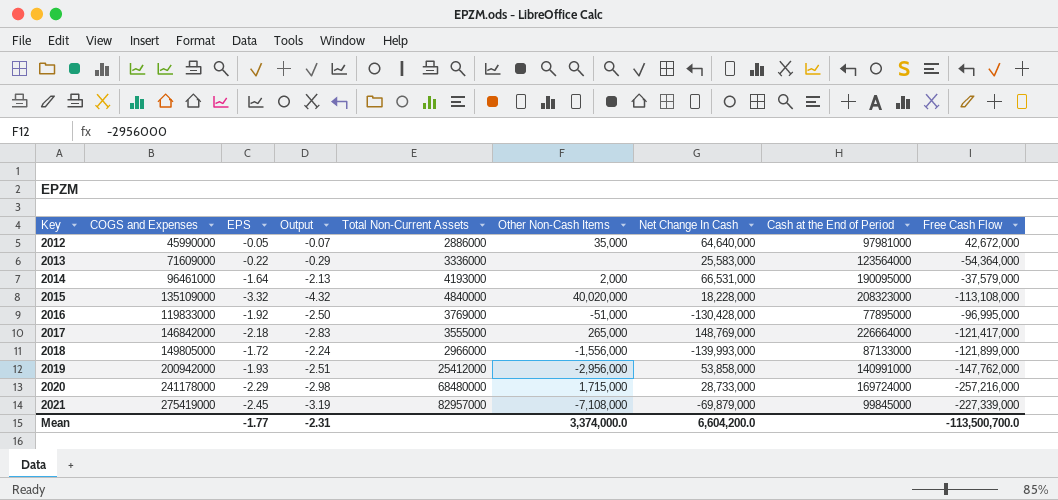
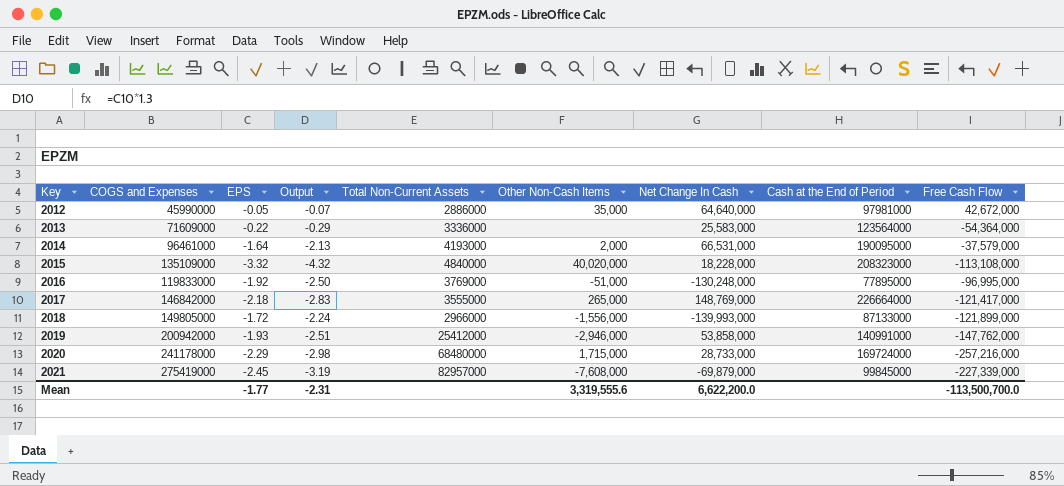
2016 | Net Change In Cash: -130,428,000 -> -130,248,000
2019 | Other Non-Cash Items: -2,956,000 -> -2,946,000
2021 | Other Non-Cash Items: -7,108,000 -> -7,608,000
Mean | Other Non-Cash Items: 3,374,000.0 -> 3,319,555.6
Mean | Net Change In Cash: 6,604,200.0 -> 6,622,200.0

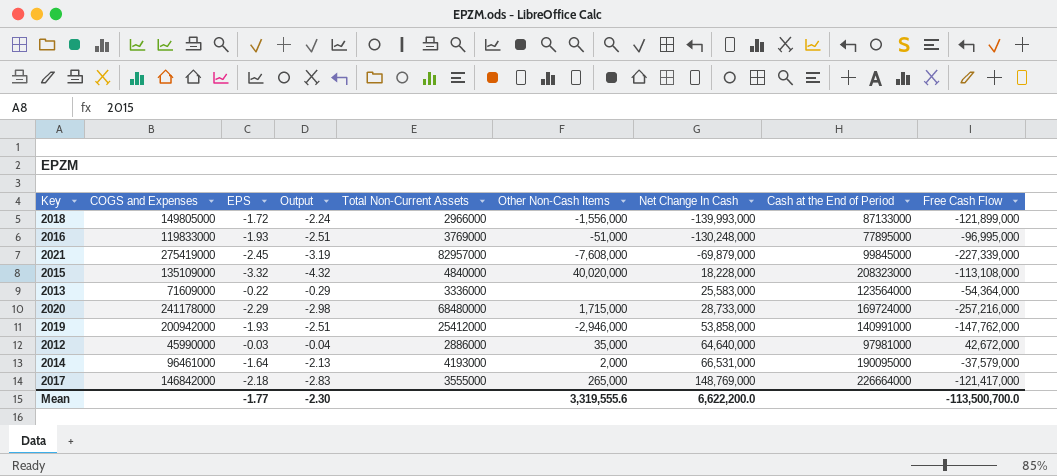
row order: Key ascending -> Net Change In Cash ascending
2016 | EPS: -1.92 -> -1.93
2016 | Output: -2.50 -> -2.51
2012 | EPS: -0.05 -> -0.03
2012 | Output: -0.07 -> -0.04
Mean | Output: -2.31 -> -2.30

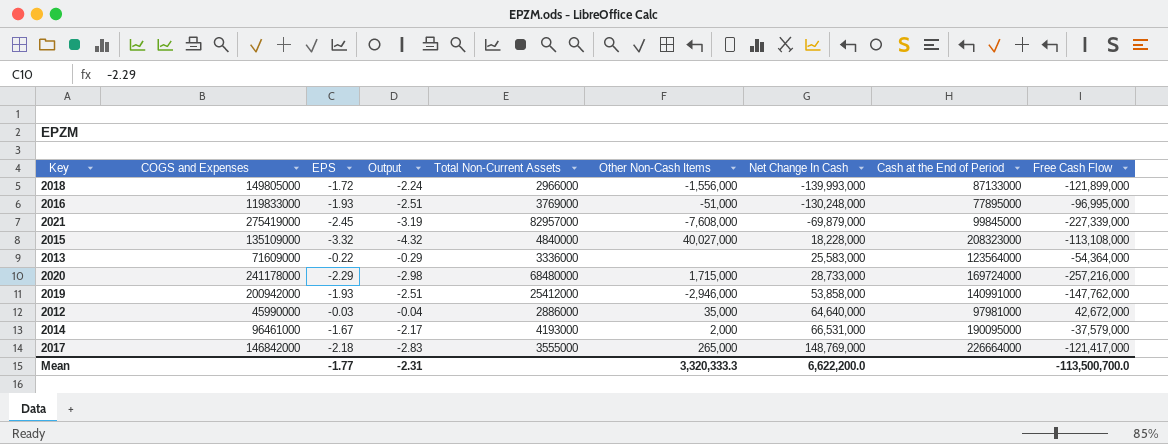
2015 | Other Non-Cash Items: 40,020,000 -> 40,027,000
2014 | EPS: -1.64 -> -1.67
2014 | Output: -2.13 -> -2.17
Mean | Output: -2.30 -> -2.31
Mean | Other Non-Cash Items: 3,319,555.6 -> 3,320,333.3

